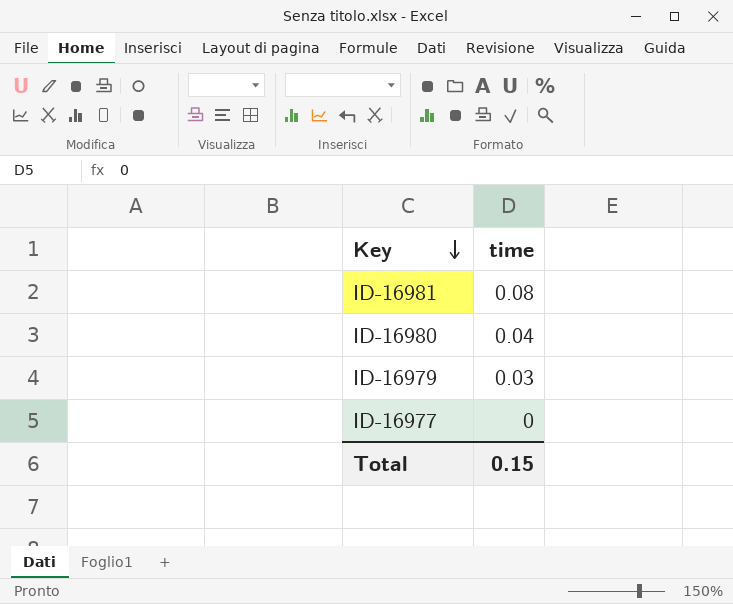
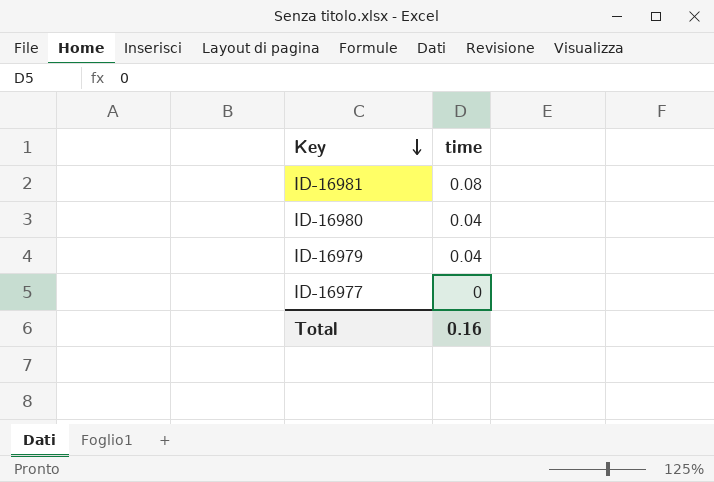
ID-16979 | time: 0.03 -> 0.04
Total | time: 0.15 -> 0.16

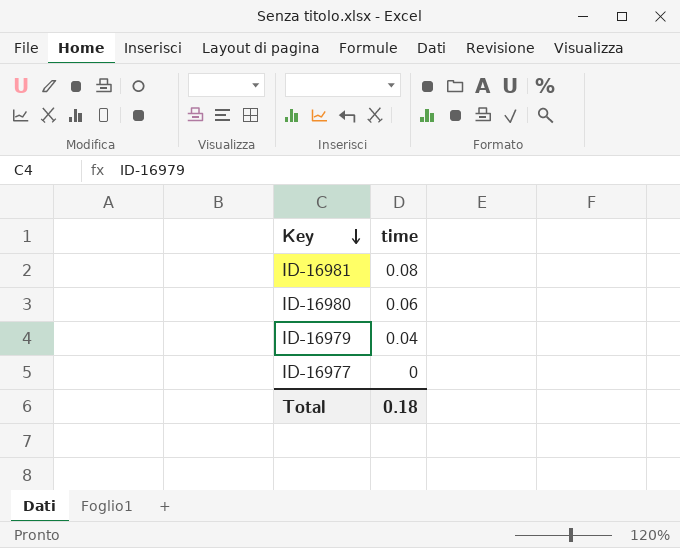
ID-16980 | time: 0.04 -> 0.06
Total | time: 0.16 -> 0.18

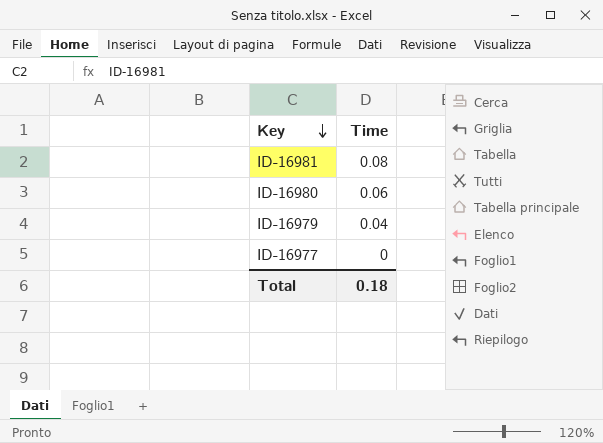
column name: time -> Time

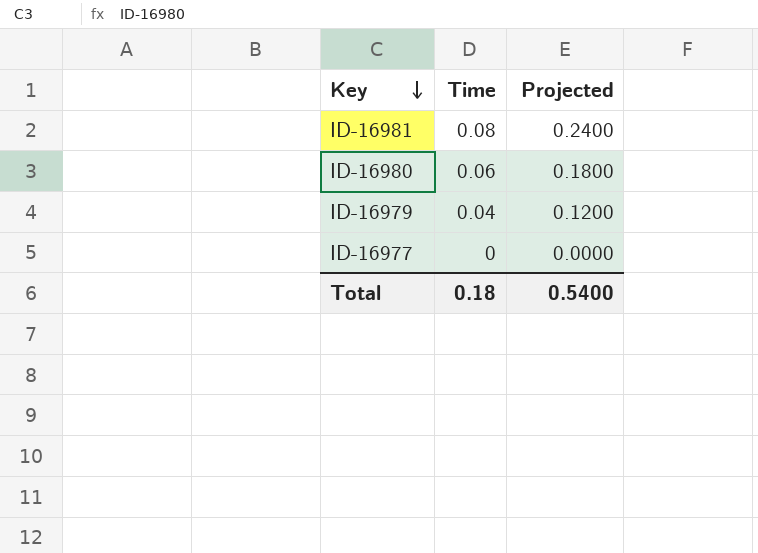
column Projected | formula: none -> [Time] * 3

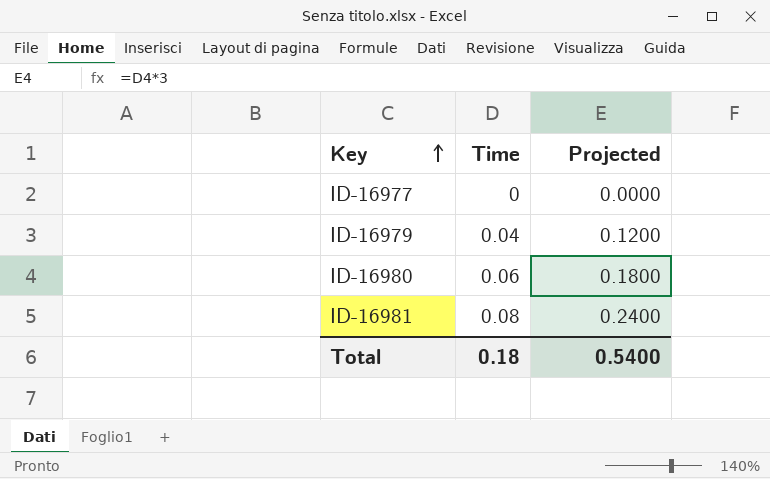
row order: Key descending -> Key ascending

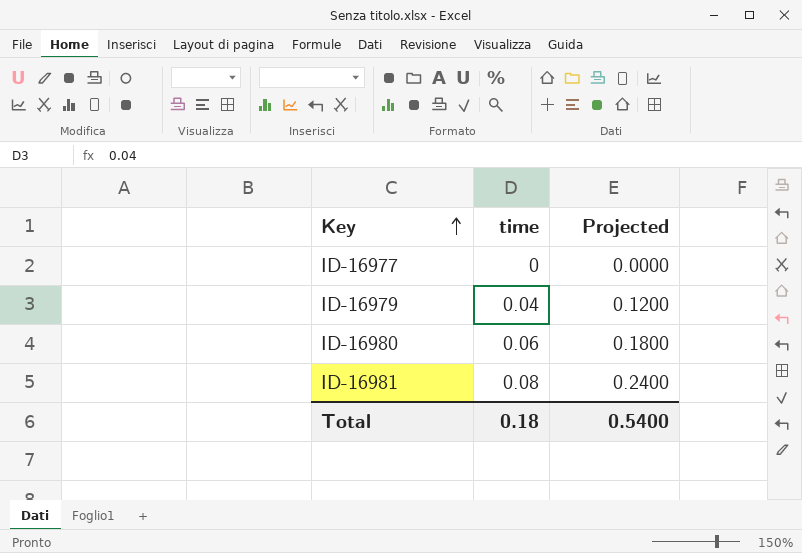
column name: Time -> time

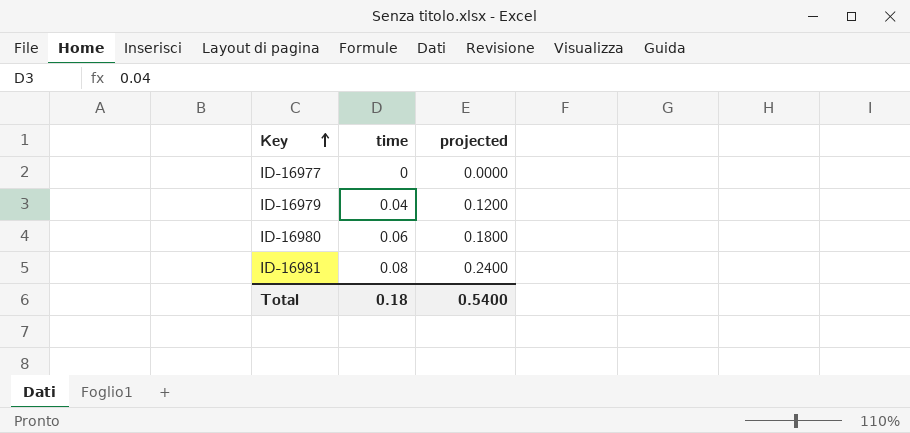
column name: Projected -> projected

